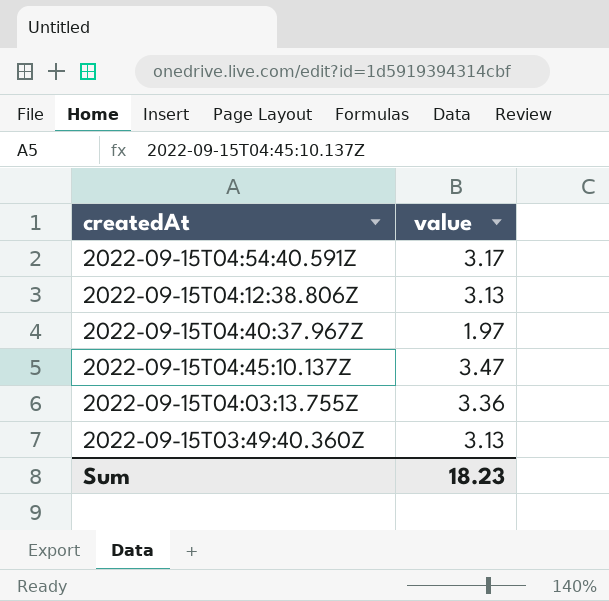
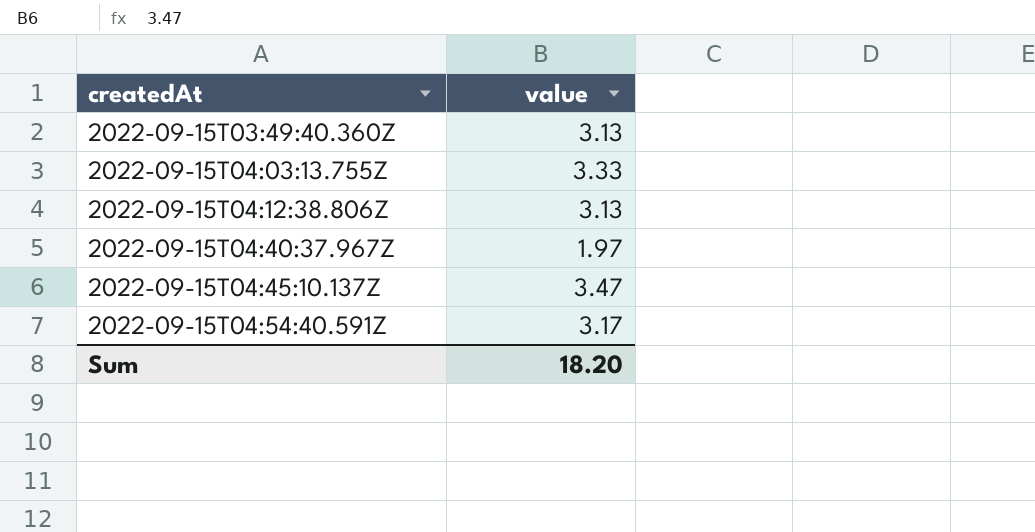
row order: none -> createdAt ascending
2022-09-15T04:03:13.755Z | value: 3.36 -> 3.33
Sum | value: 18.23 -> 18.20

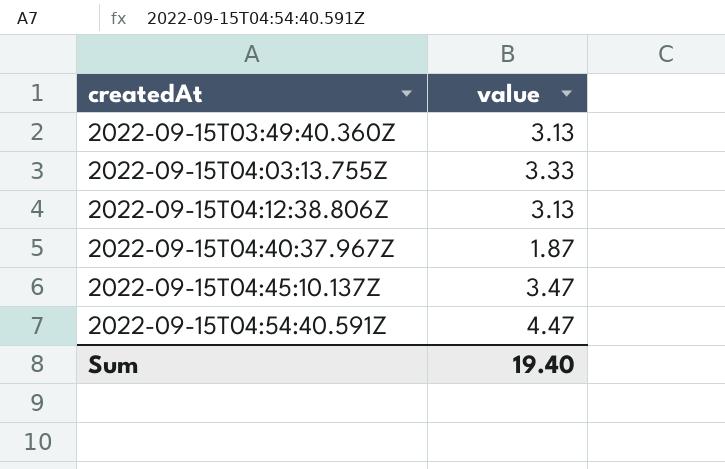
2022-09-15T04:40:37.967Z | value: 1.97 -> 1.87
2022-09-15T04:54:40.591Z | value: 3.17 -> 4.47
Sum | value: 18.20 -> 19.40

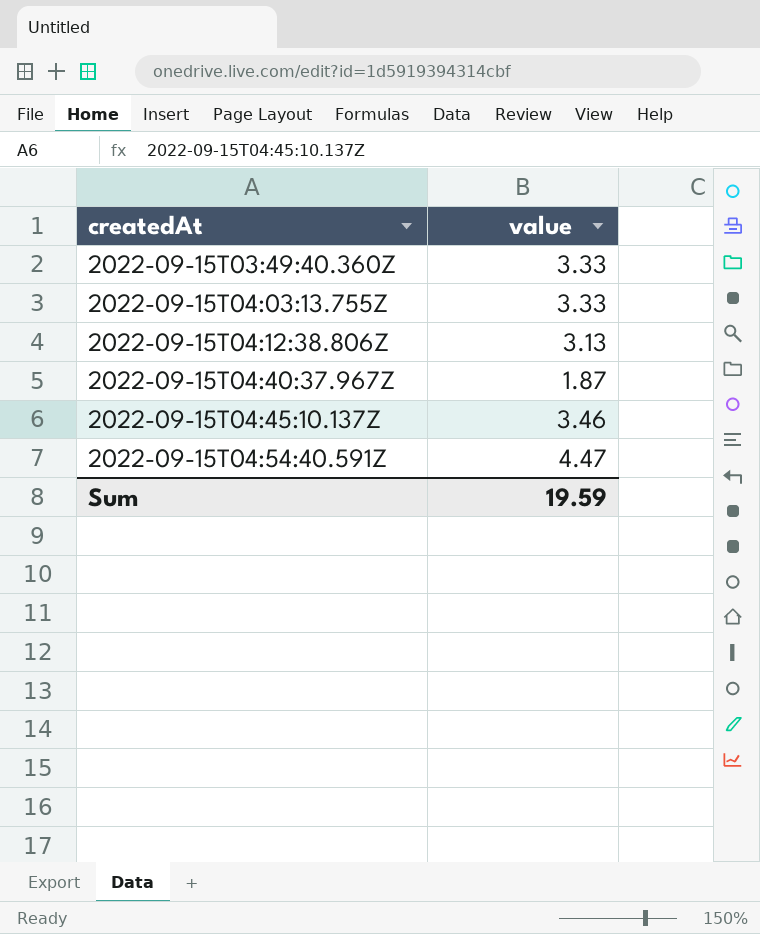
2022-09-15T03:49:40.360Z | value: 3.13 -> 3.33
2022-09-15T04:45:10.137Z | value: 3.47 -> 3.46
Sum | value: 19.40 -> 19.59

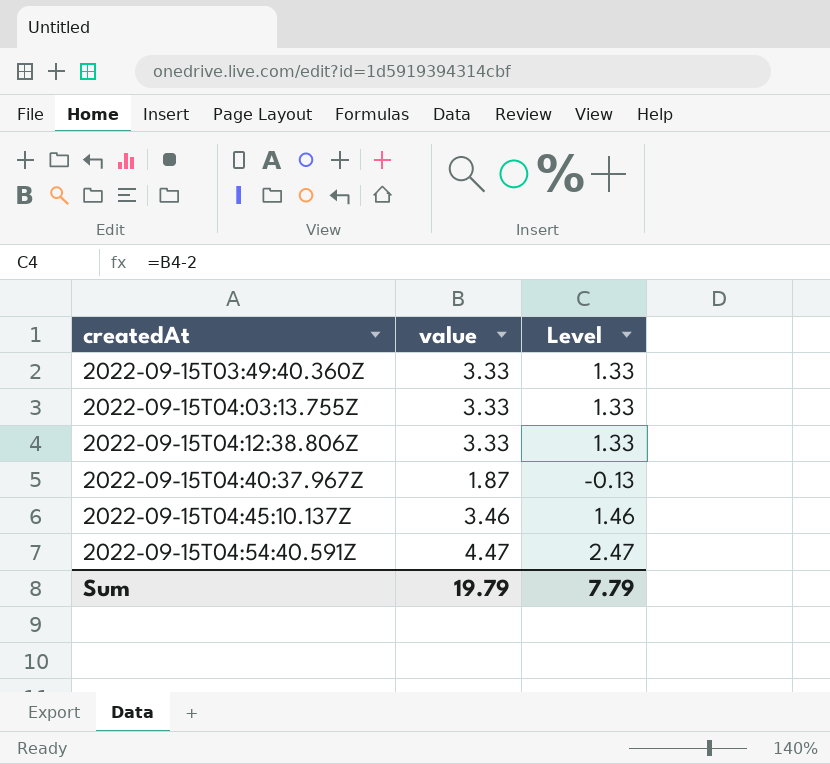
column Level | formula: none -> [value] - 2
2022-09-15T04:12:38.806Z | value: 3.13 -> 3.33
Sum | value: 19.59 -> 19.79

